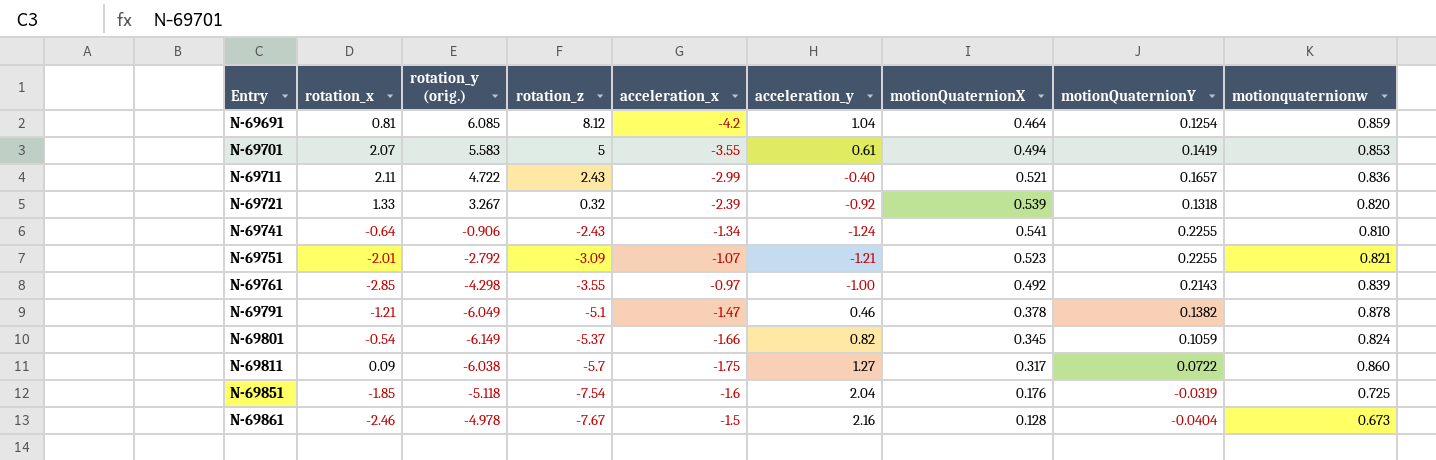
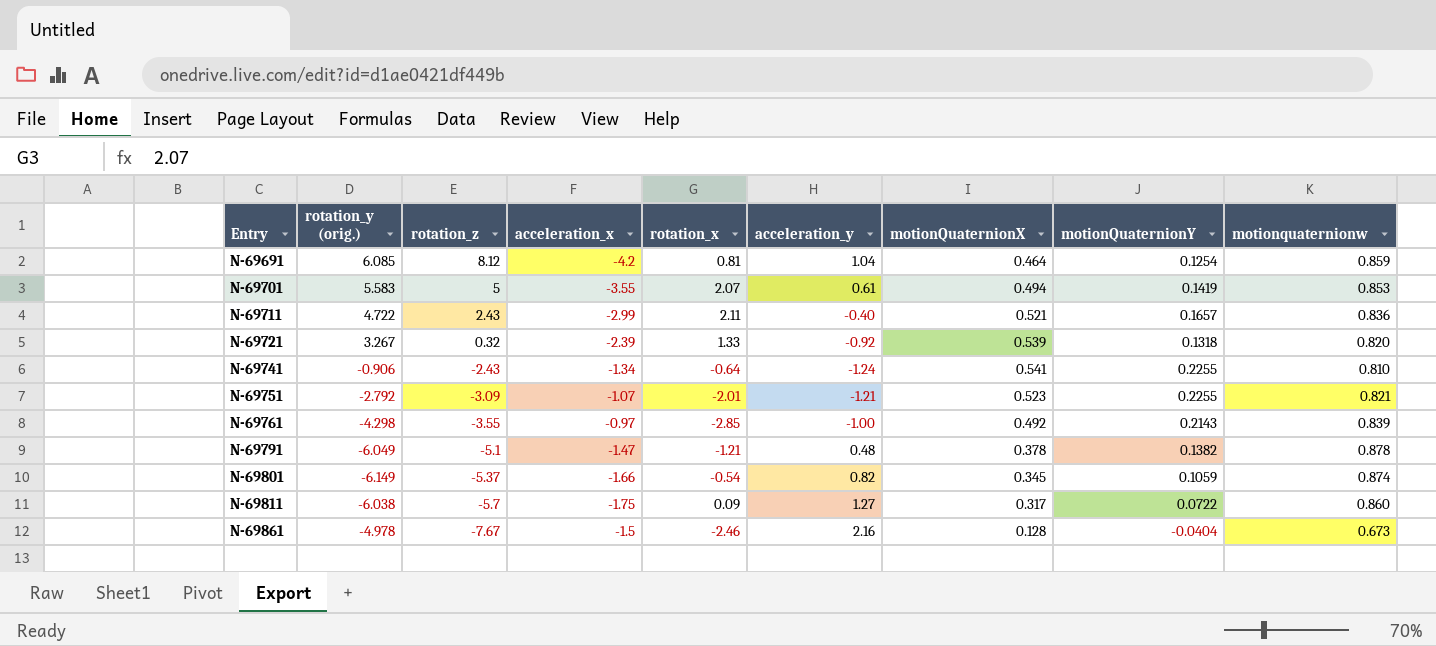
column rotation_x | position: 2 -> 5
row N-69851: -1.85 | -5.118 | -7.54 | -1.6 | 2.04 | 0.176 | -0.0319 | 0.725 -> none
N-69791 | acceleration_y: 0.46 -> 0.48
N-69801 | motionquaternionw: 0.824 -> 0.874

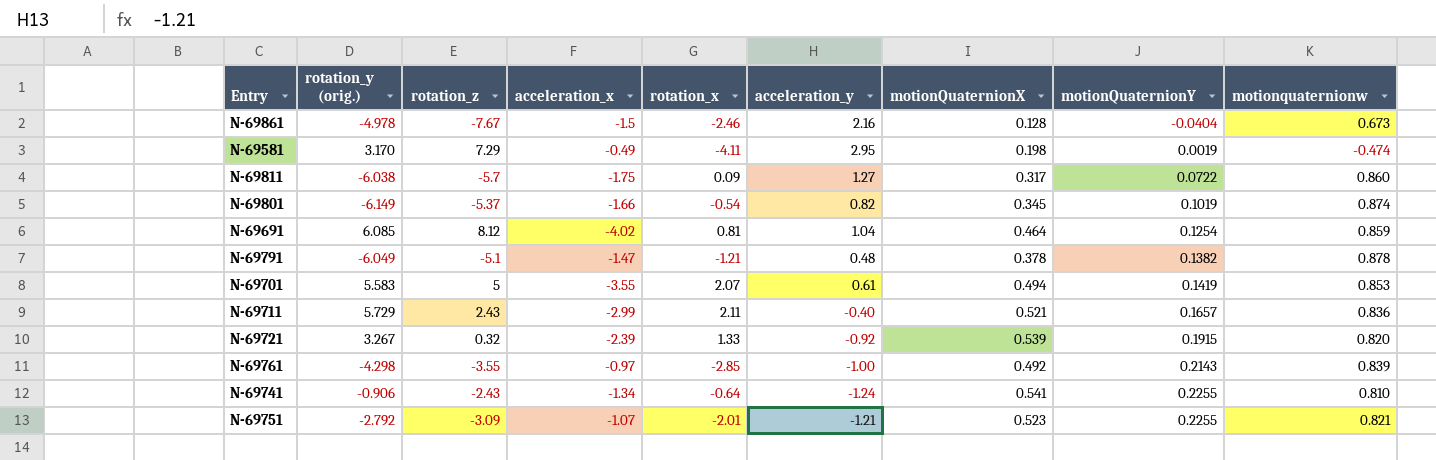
row order: Entry ascending -> motionQuaternionY ascending
row N-69581: none -> 3.170 | 7.29 | -0.49 | -4.11 | 2.95 | 0.198 | 0.0019 | -0.474
N-69801 | motionQuaternionY: 0.1059 -> 0.1019
N-69691 | acceleration_x: -4.2 -> -4.02
N-69711 | rotation_y (orig.): 4.722 -> 5.729
N-69721 | motionQuaternionY: 0.1318 -> 0.1915

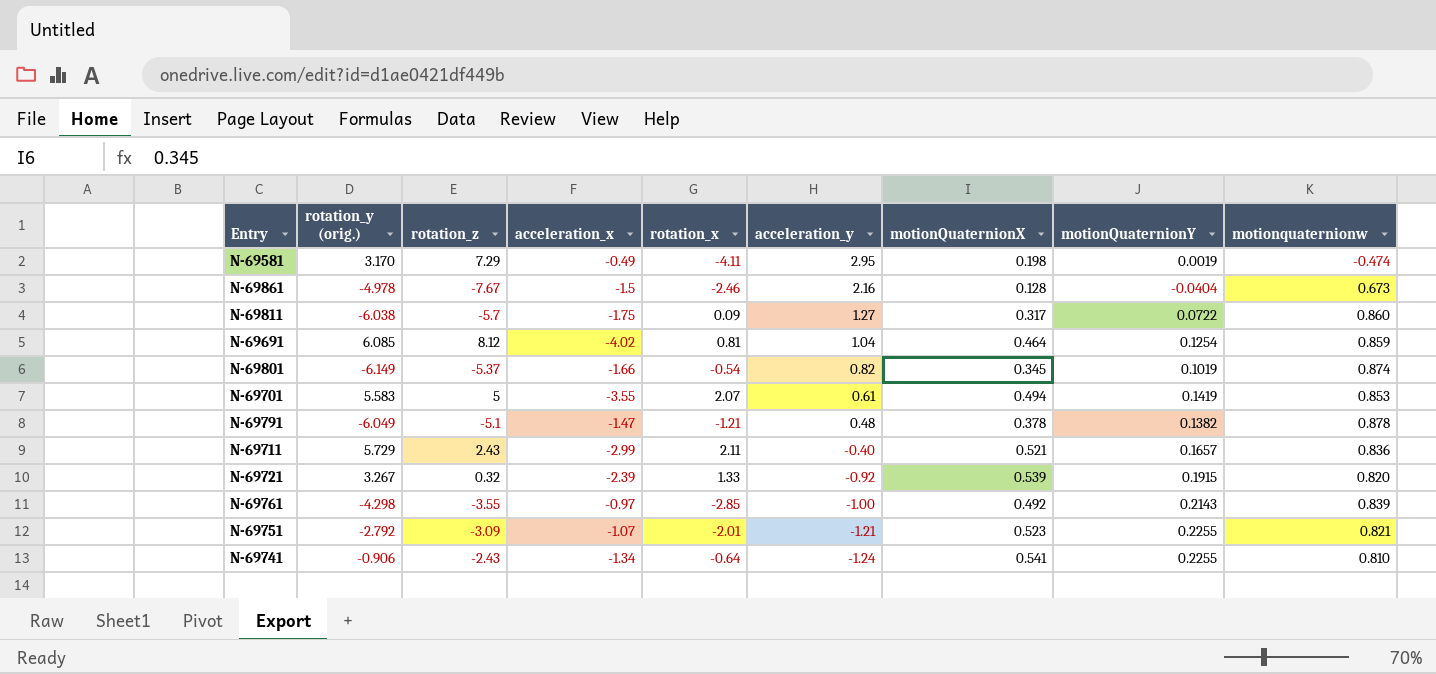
row order: motionQuaternionY ascending -> acceleration_y descending

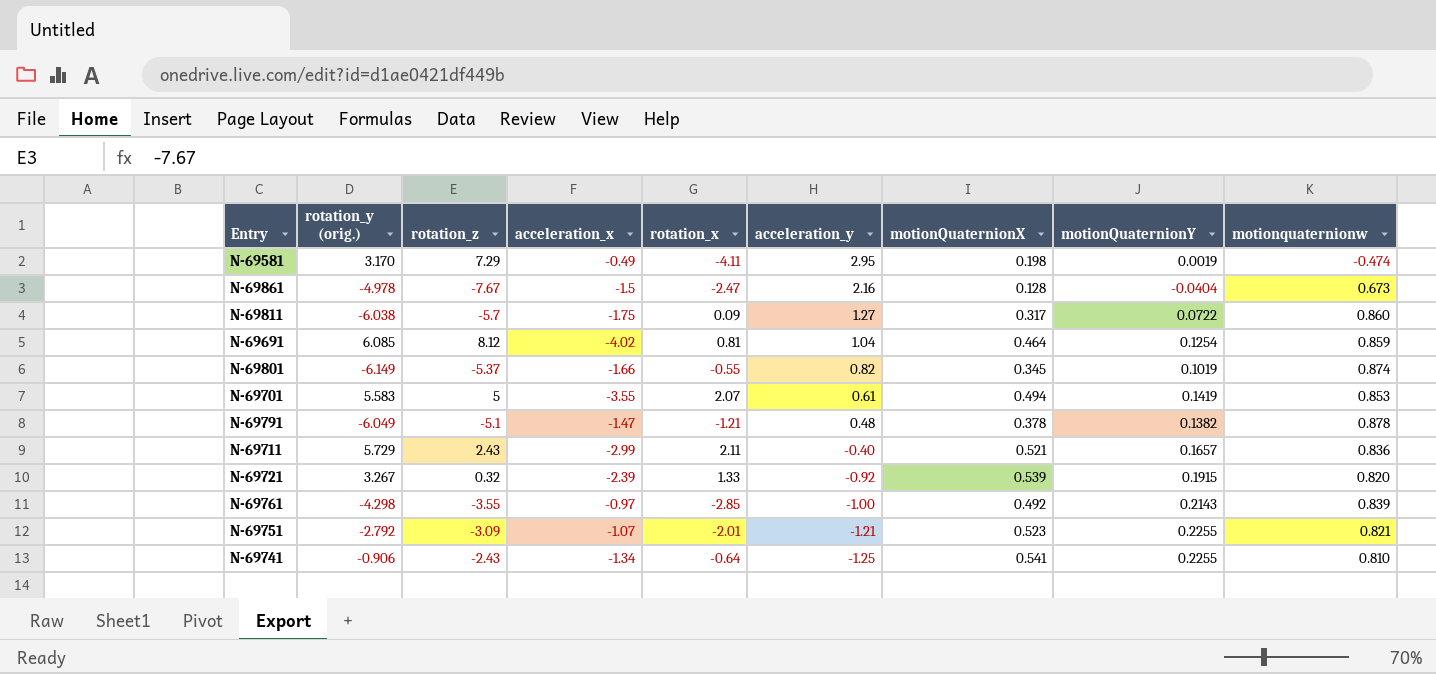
N-69861 | rotation_x: -2.46 -> -2.47
N-69801 | rotation_x: -0.54 -> -0.55
N-69741 | acceleration_y: -1.24 -> -1.25

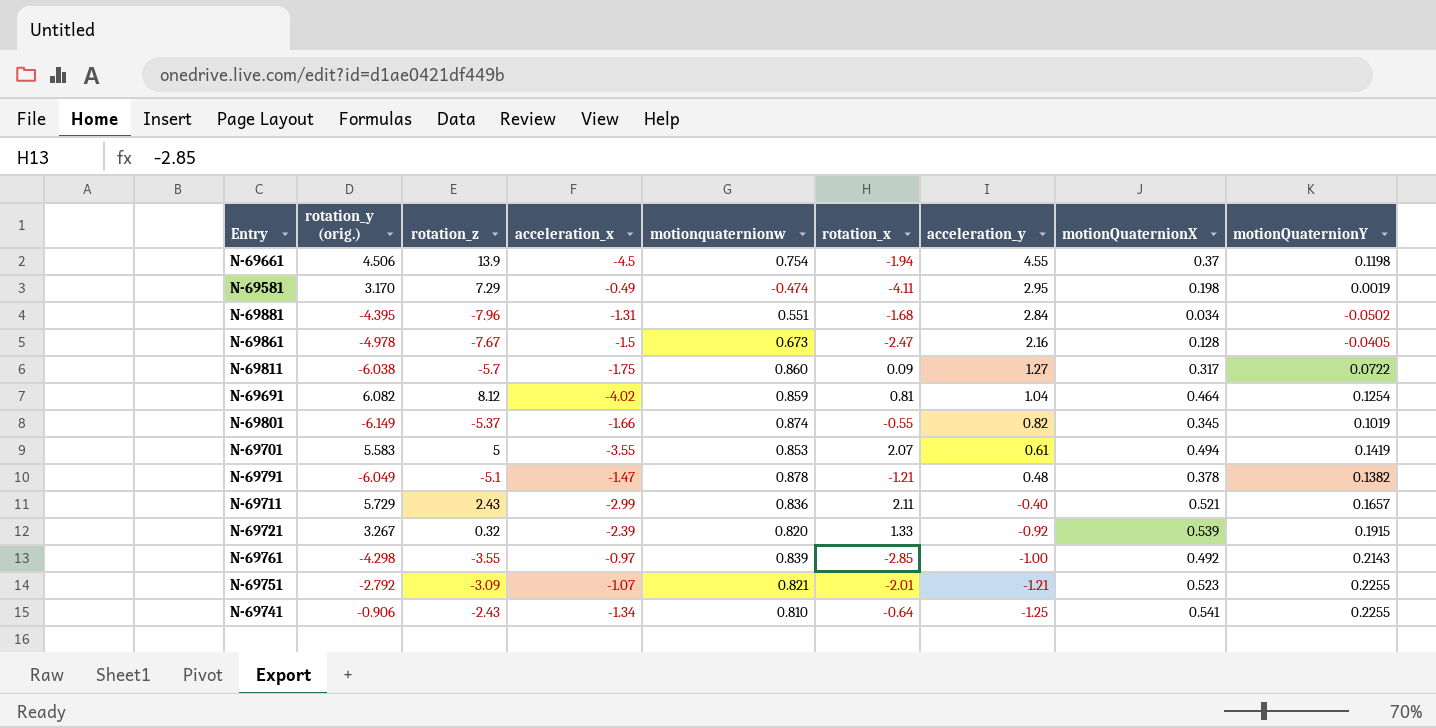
column motionquaternionw | position: 9 -> 5
row N-69661: none -> 4.506 | 13.9 | -4.5 | 0.754 | -1.94 | 4.55 | 0.37 | 0.1198
row N-69881: none -> -4.395 | -7.96 | -1.31 | 0.551 | -1.68 | 2.84 | 0.034 | -0.0502
N-69861 | motionQuaternionY: -0.0404 -> -0.0405
N-69691 | rotation_y (orig.): 6.085 -> 6.082

